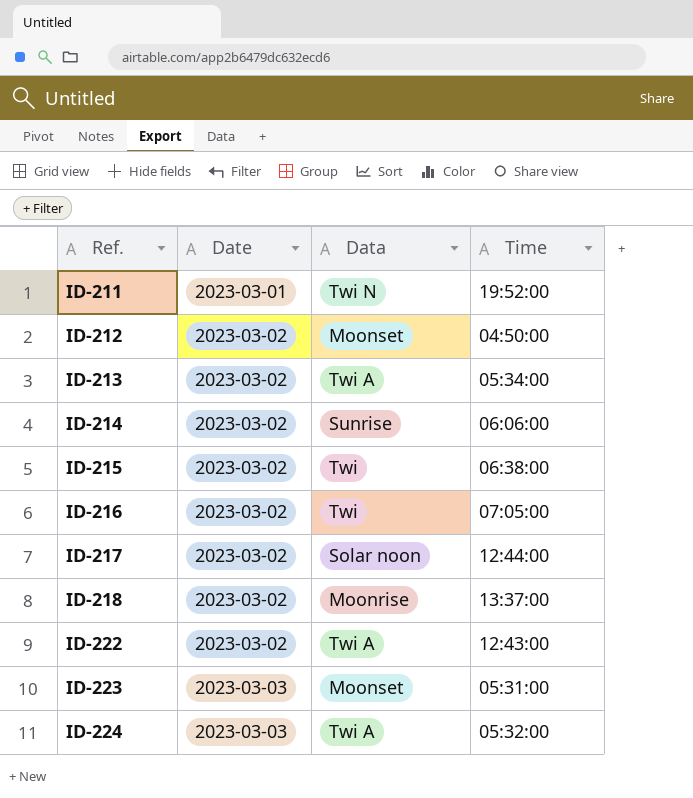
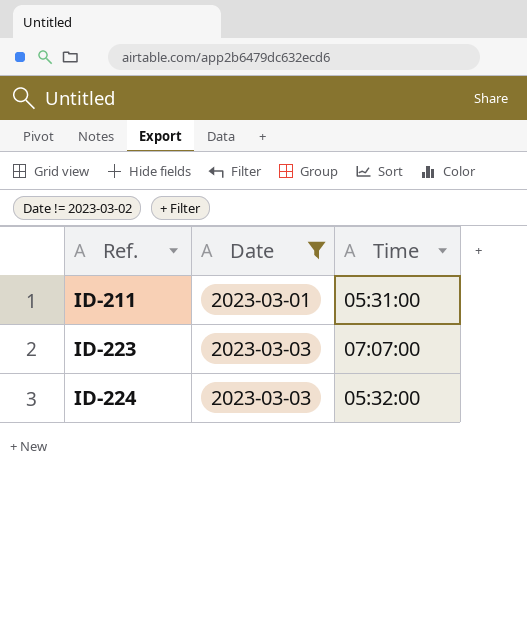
filter: none -> Date != 2023-03-02
column Data | position: 3 -> none
ID-211 | Time: 19:52:00 -> 05:31:00
ID-223 | Time: 05:31:00 -> 07:07:00

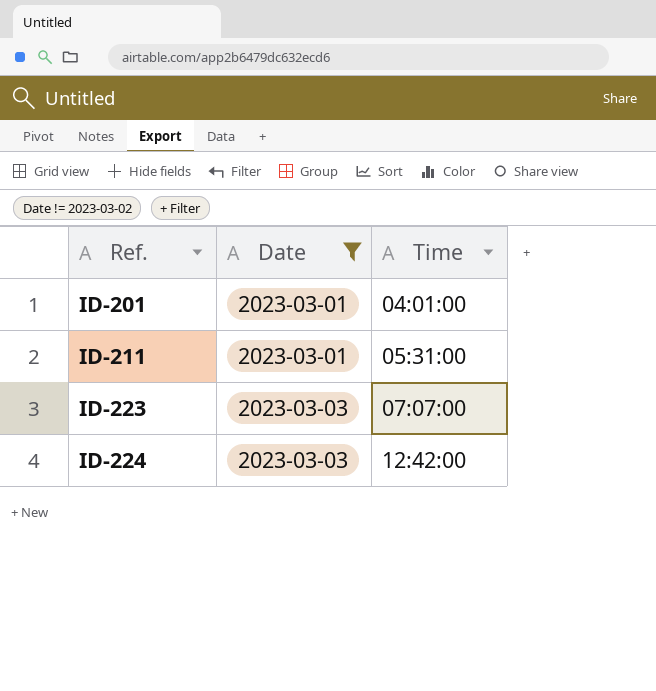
row ID-201: none -> 2023-03-01 | 04:01:00
ID-224 | Time: 05:32:00 -> 12:42:00

